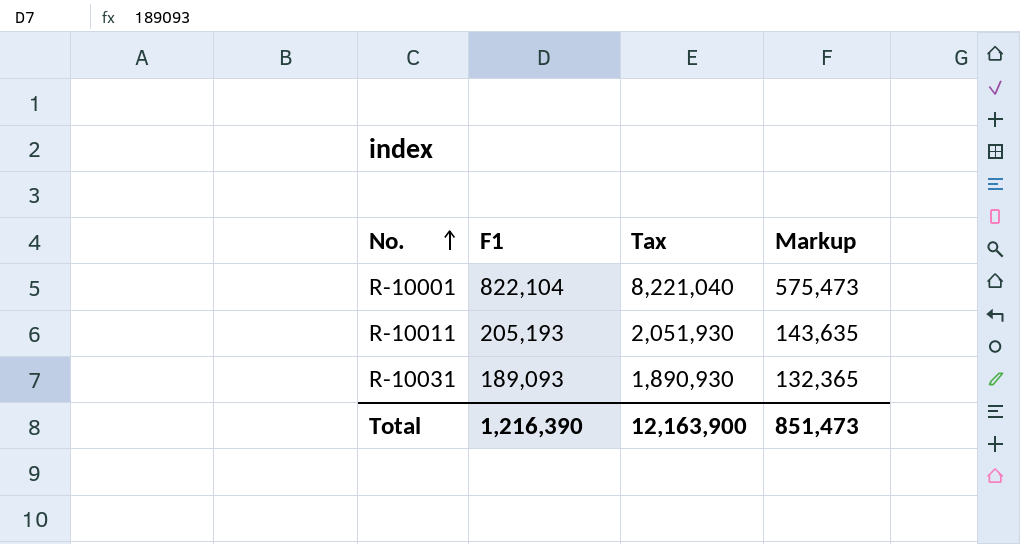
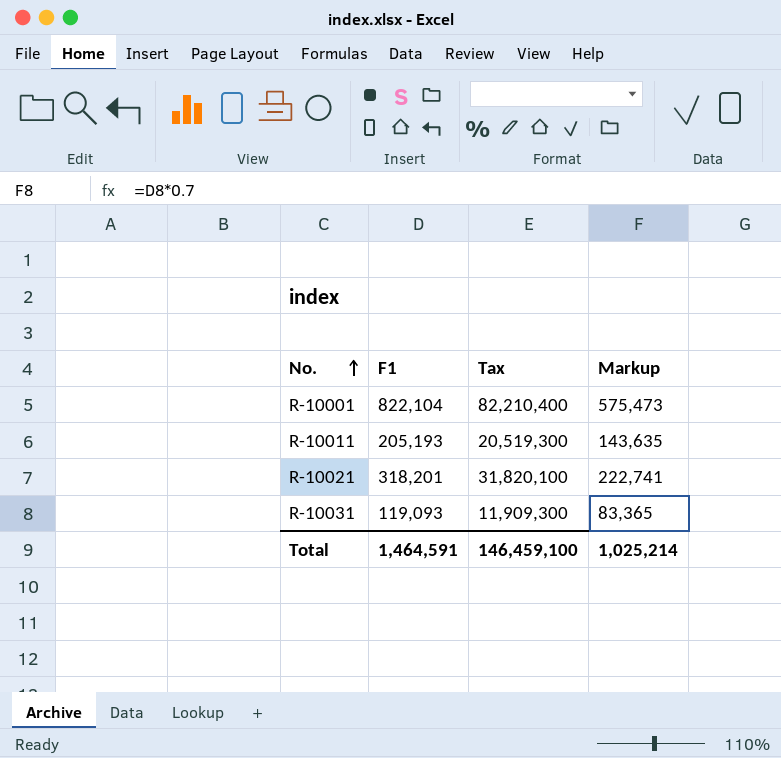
column Tax | formula: [F1] * 10 -> [F1] * 100
row R-10021: none -> 318,201 | 31,820,100 | 222,741
R-10031 | F1: 189,093 -> 119,093
R-10031 | Markup: 132,365 -> 83,365
Total | F1: 1,216,390 -> 1,464,591
Total | Tax: 12,163,900 -> 146,459,100
Total | Markup: 851,473 -> 1,025,214

